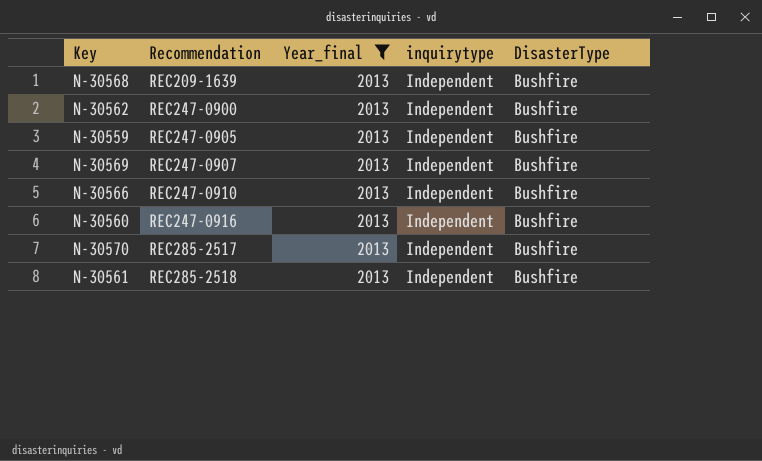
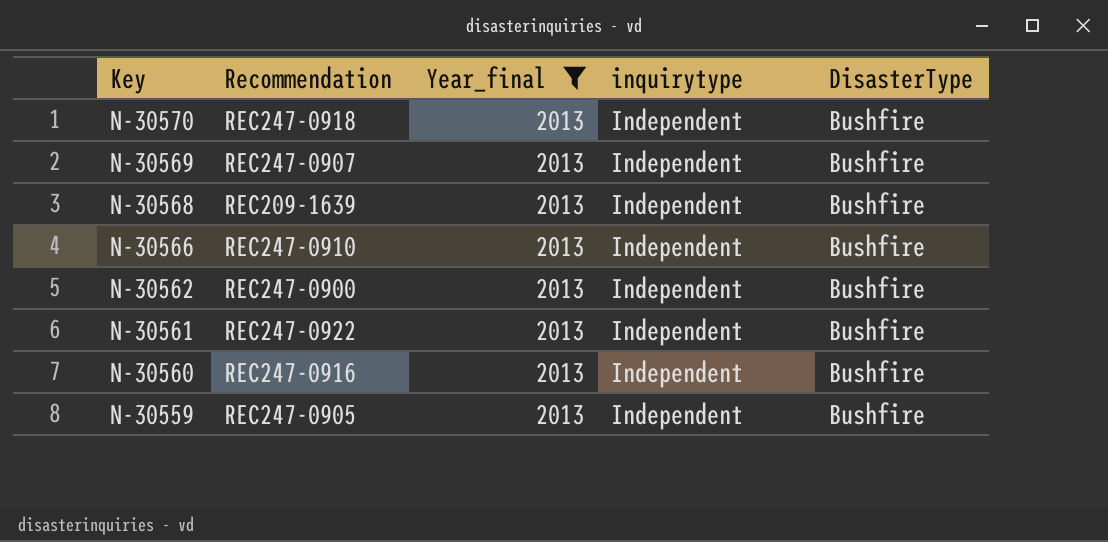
row order: Recommendation ascending -> Key descending
N-30570 | Recommendation: REC285-2517 -> REC247-0918
N-30561 | Recommendation: REC285-2518 -> REC247-0922

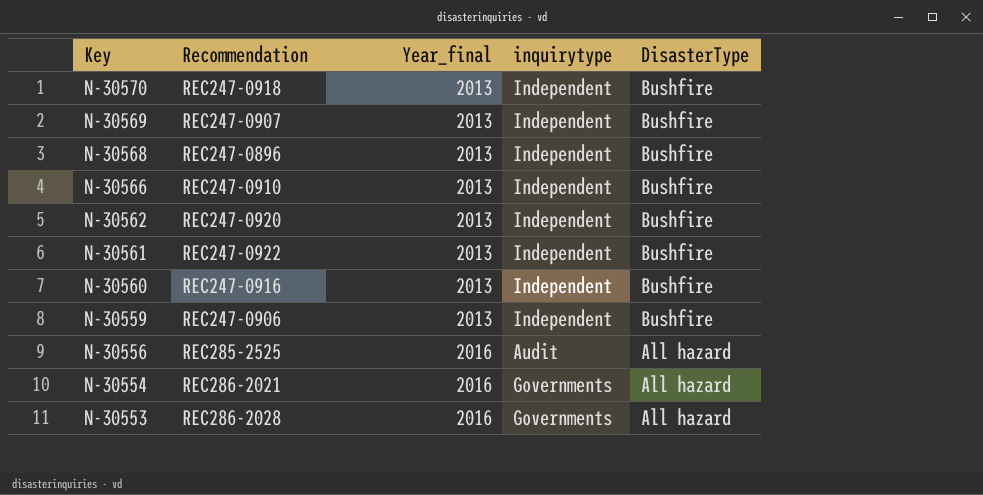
filter: Year_final = 2013 -> none
N-30568 | Recommendation: REC209-1639 -> REC247-0896
N-30562 | Recommendation: REC247-0900 -> REC247-0920
N-30559 | Recommendation: REC247-0905 -> REC247-0906

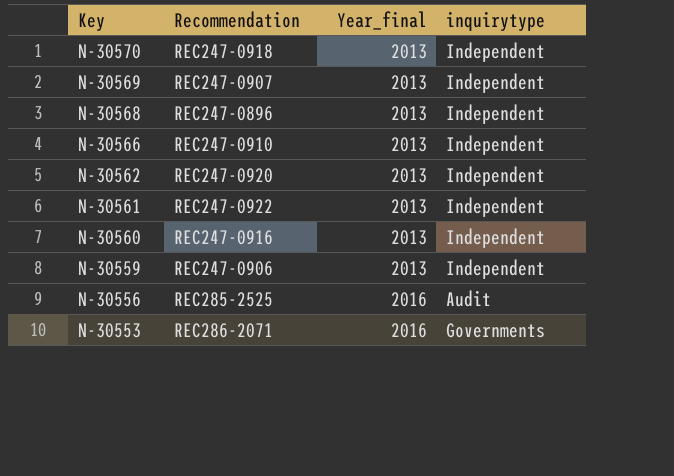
column DisasterType | position: 5 -> none
row N-30554: REC286-2021 | 2016 | Governments | All hazard -> none
N-30553 | Recommendation: REC286-2028 -> REC286-2071

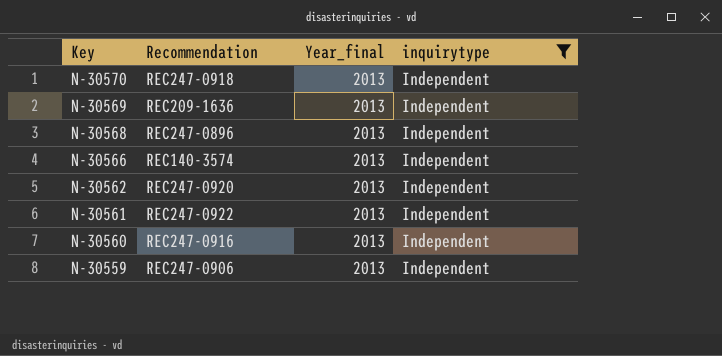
filter: none -> inquirytype = Independent
N-30569 | Recommendation: REC247-0907 -> REC209-1636
N-30566 | Recommendation: REC247-0910 -> REC140-3574

